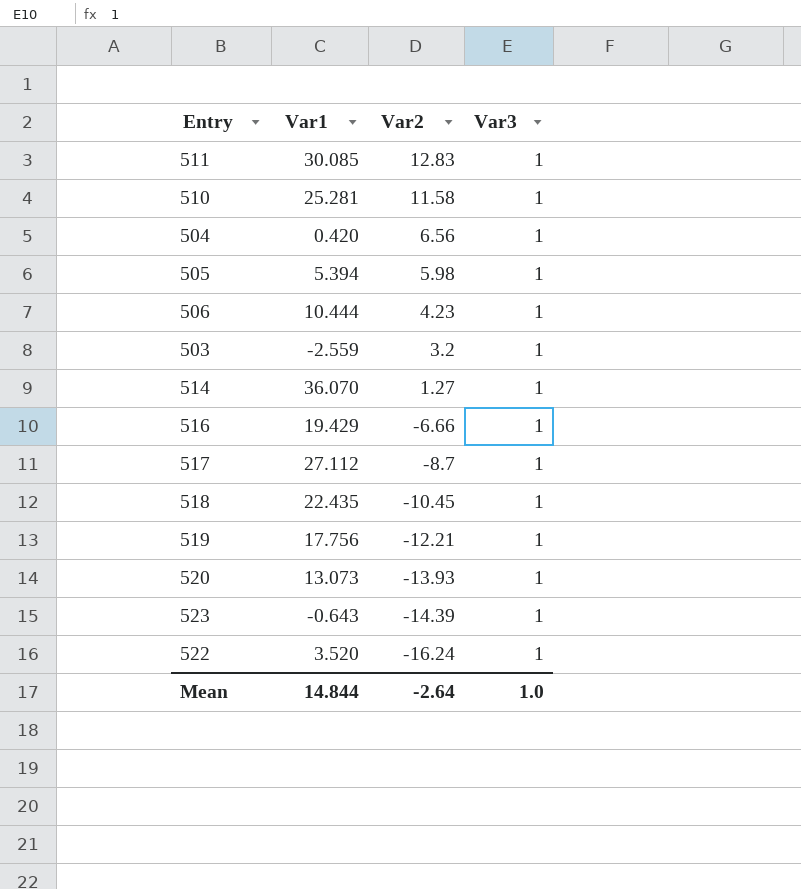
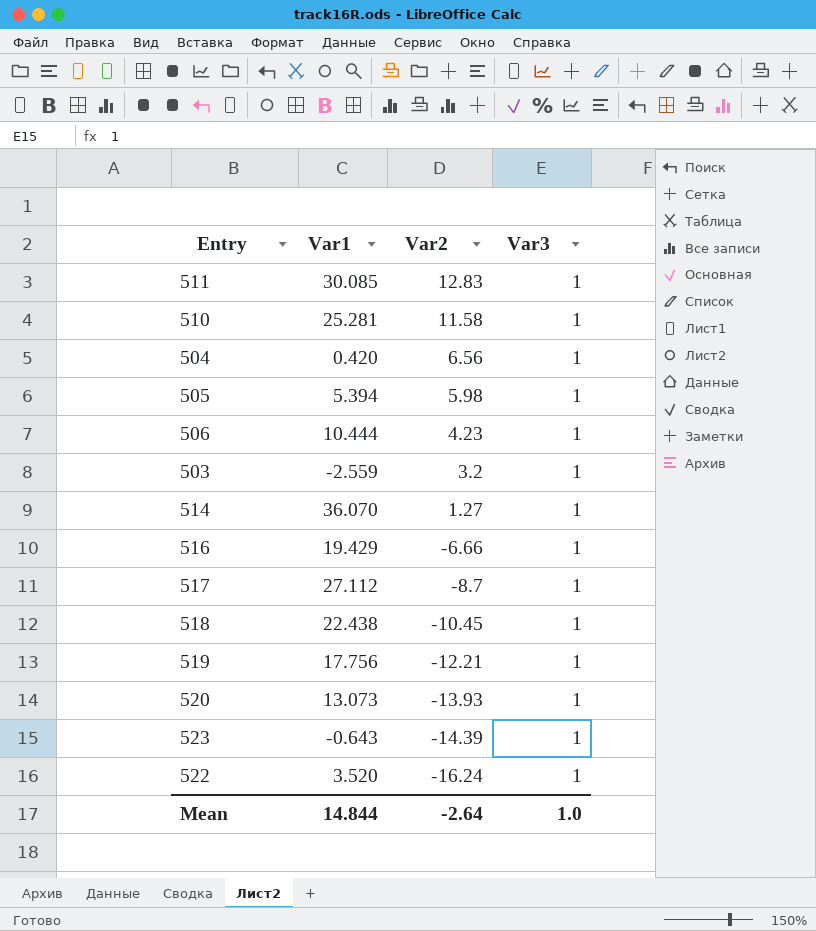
518 | Var1: 22.435 -> 22.438

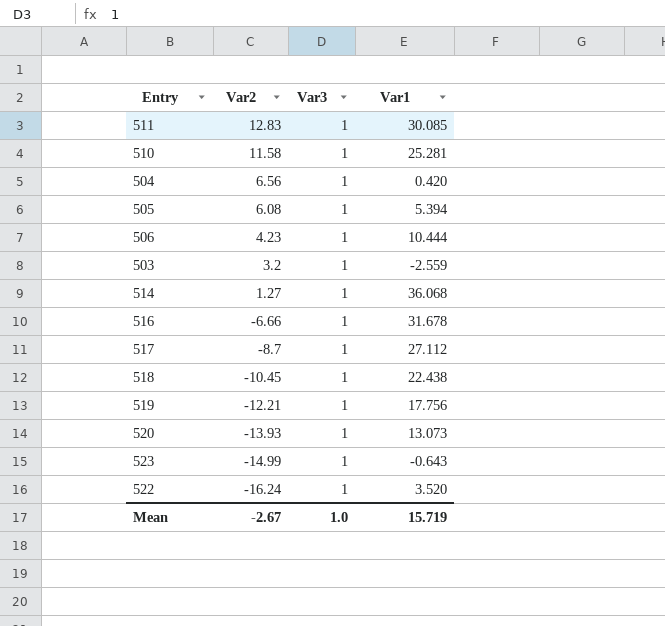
column Var1 | position: 2 -> 4
505 | Var2: 5.98 -> 6.08
514 | Var1: 36.070 -> 36.068
516 | Var1: 19.429 -> 31.678
523 | Var2: -14.39 -> -14.99
Mean | Var2: -2.64 -> -2.67
Mean | Var1: 14.844 -> 15.719

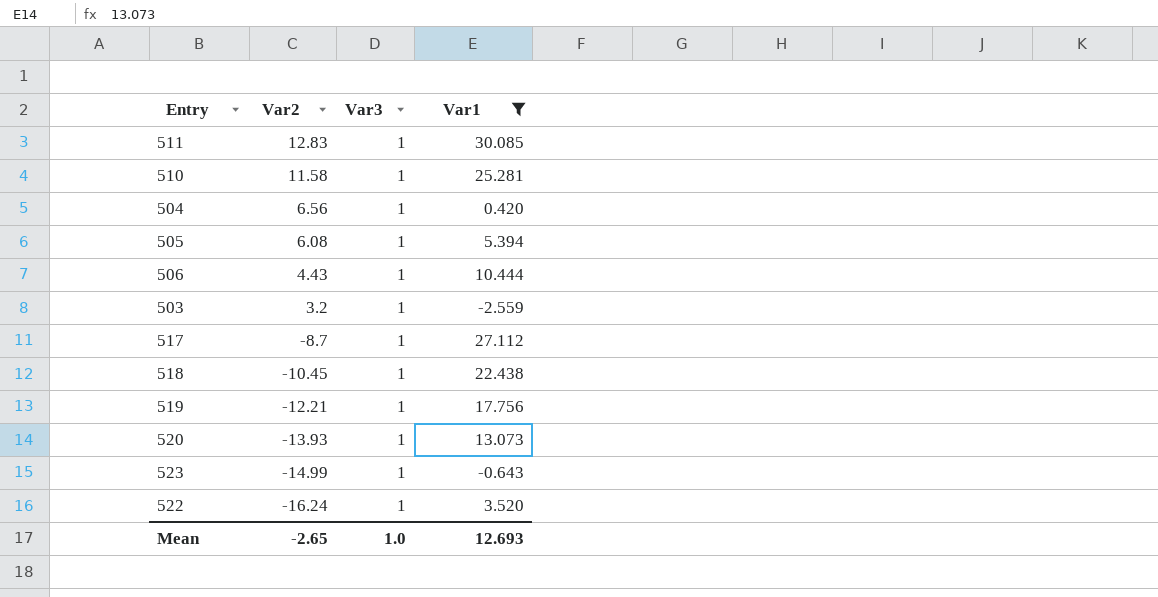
filter: none -> Var1 <= 30.085
506 | Var2: 4.23 -> 4.43
Mean | Var2: -2.67 -> -2.65
Mean | Var1: 15.719 -> 12.693

